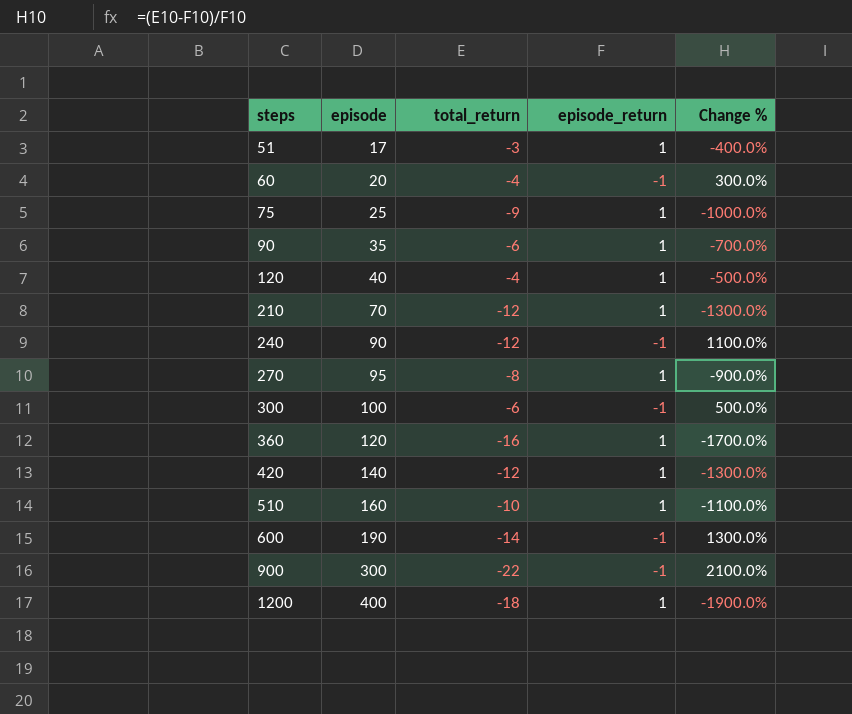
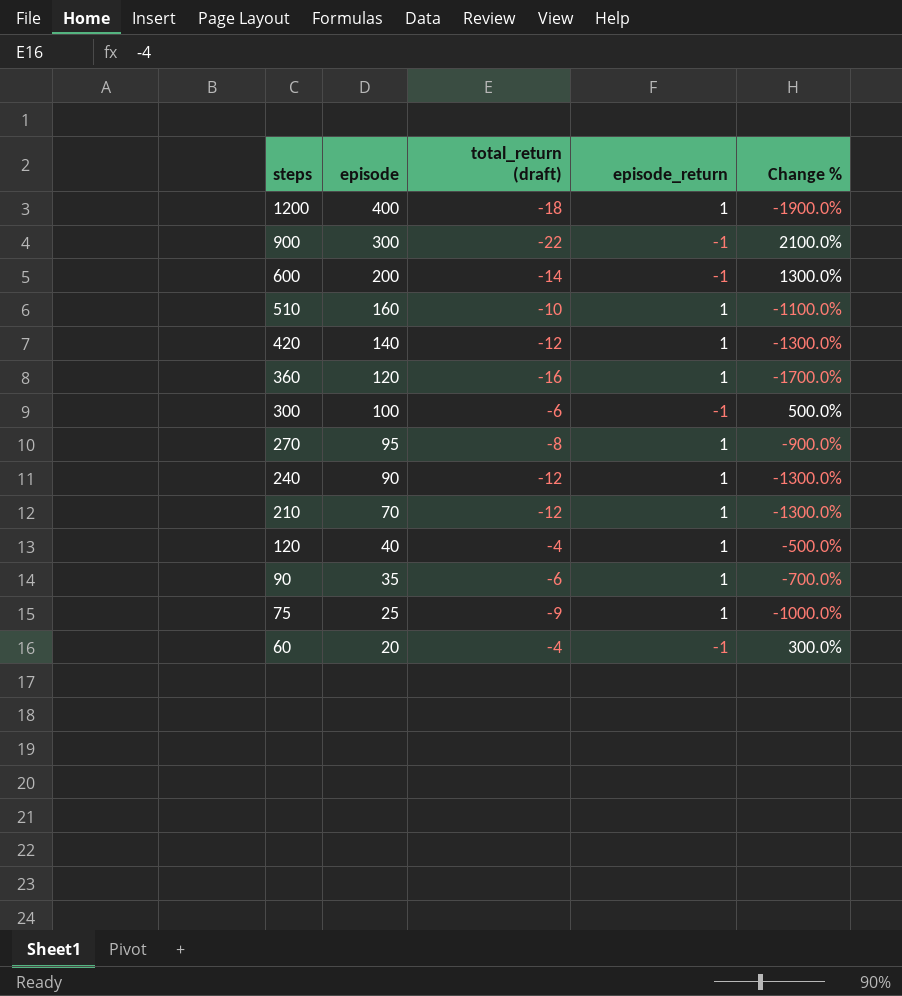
row order: steps ascending -> steps descending
column name: total_return -> total_return (draft)
row 51: 17 | -3 | 1 | -400.0% -> none
600 | episode: 190 -> 200
240 | episode_return: -1 -> 1
240 | Change %: 1100.0% -> -1300.0%

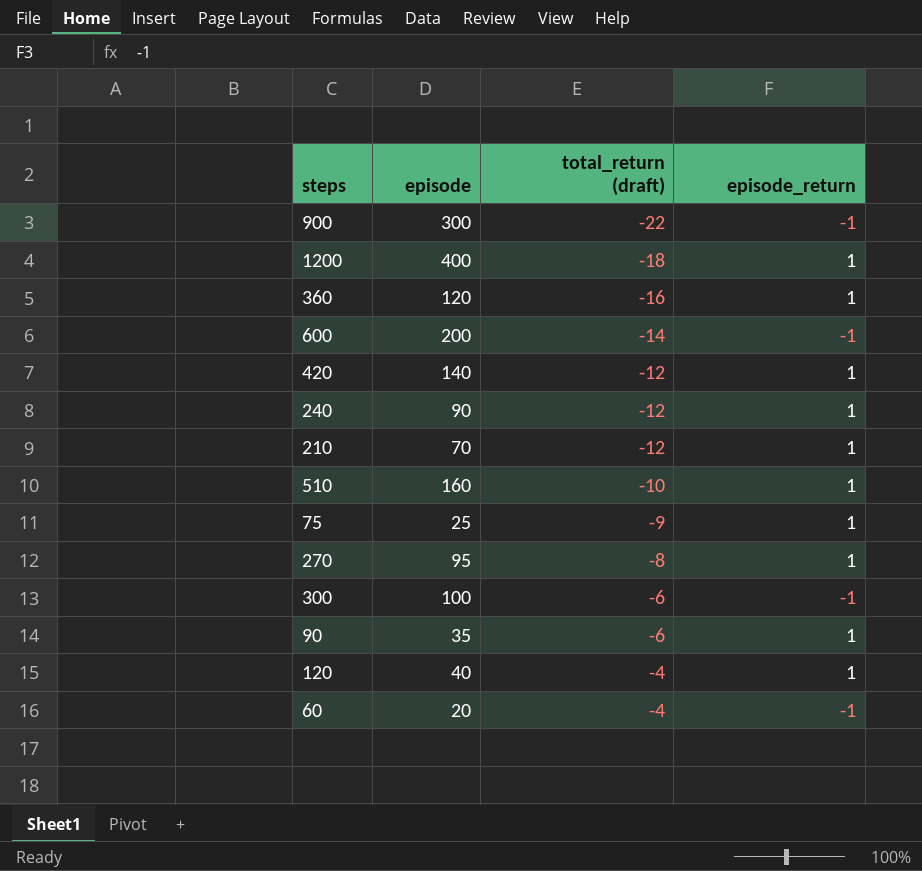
row order: steps descending -> total_return (draft) ascending
column Change % | formula: ([total_return (draft)] - [episode_return]) / [episode_return] -> none

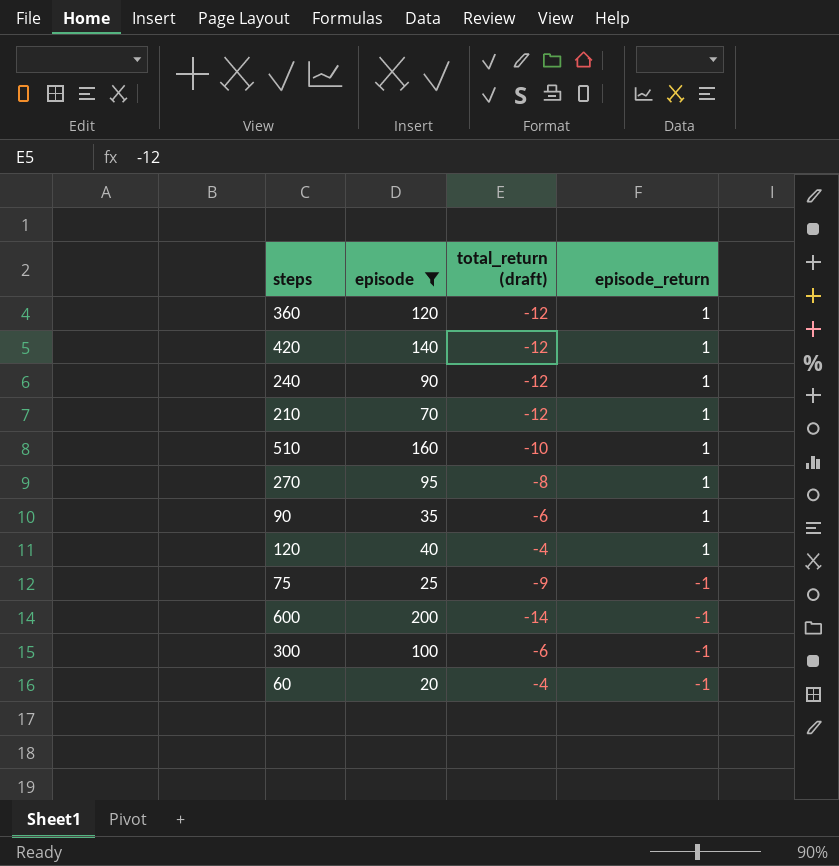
filter: none -> episode <= 200
row order: total_return (draft) ascending -> episode_return descending
360 | total_return (draft): -16 -> -12
75 | episode_return: 1 -> -1

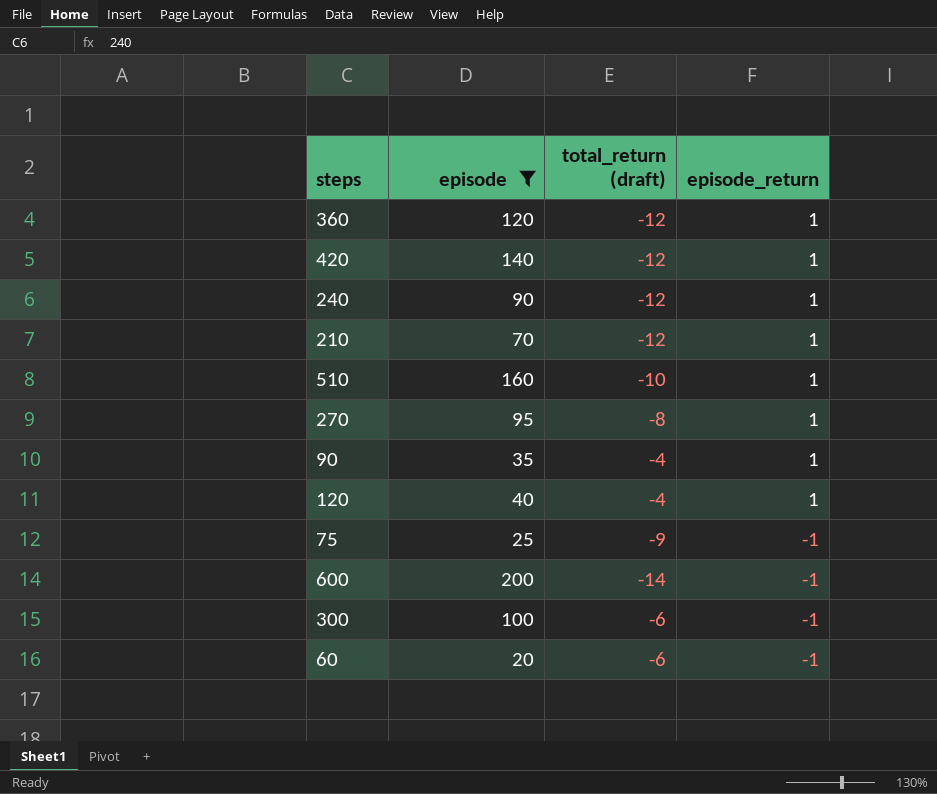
90 | total_return (draft): -6 -> -4
60 | total_return (draft): -4 -> -6

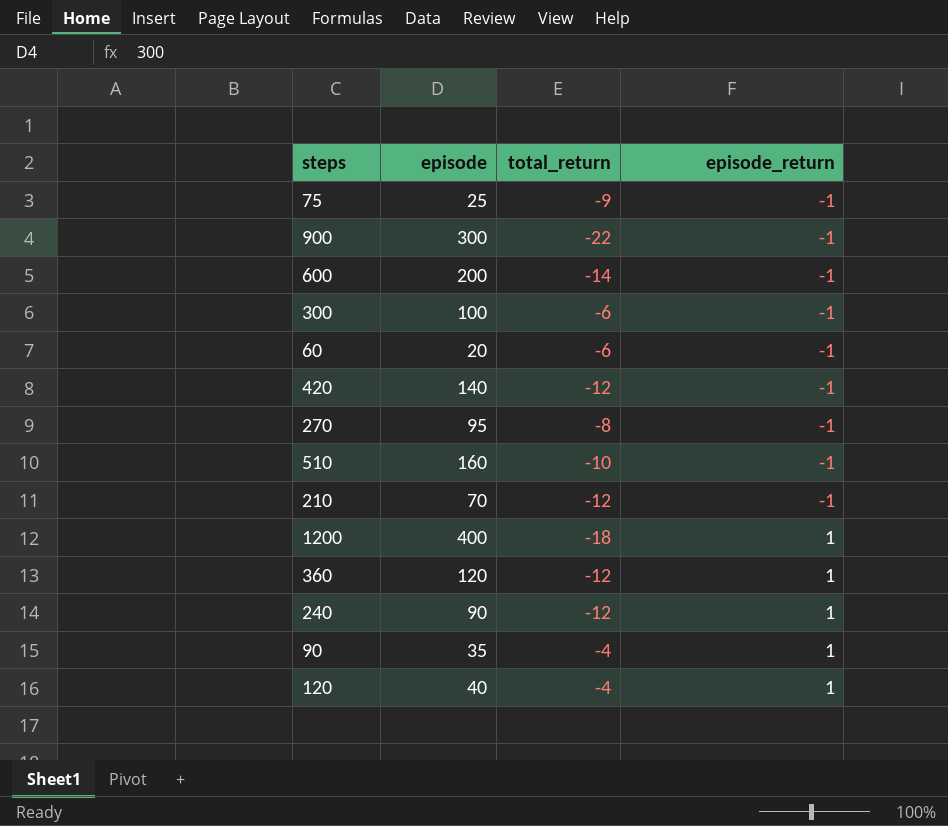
filter: episode <= 200 -> none
row order: episode_return descending -> episode_return ascending
column name: total_return (draft) -> total_return
420 | episode_return: 1 -> -1
270 | episode_return: 1 -> -1
510 | episode_return: 1 -> -1
210 | episode_return: 1 -> -1

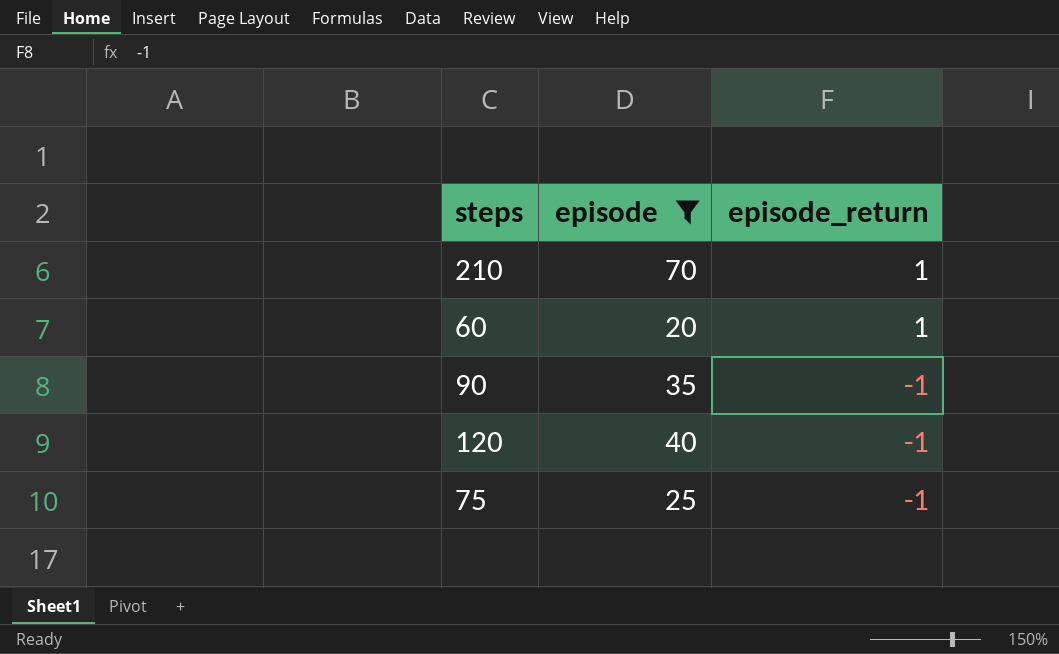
filter: none -> episode <= 70
row order: episode_return ascending -> episode_return descending
column total_return | position: 3 -> none
210 | episode_return: -1 -> 1
60 | episode_return: -1 -> 1
90 | episode_return: 1 -> -1
120 | episode_return: 1 -> -1

